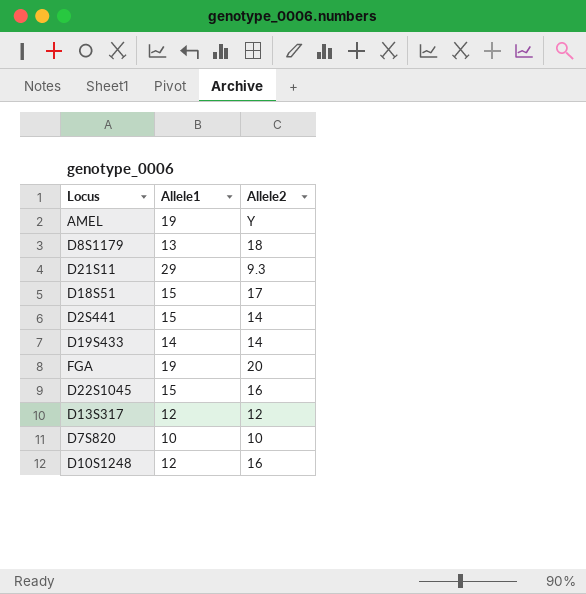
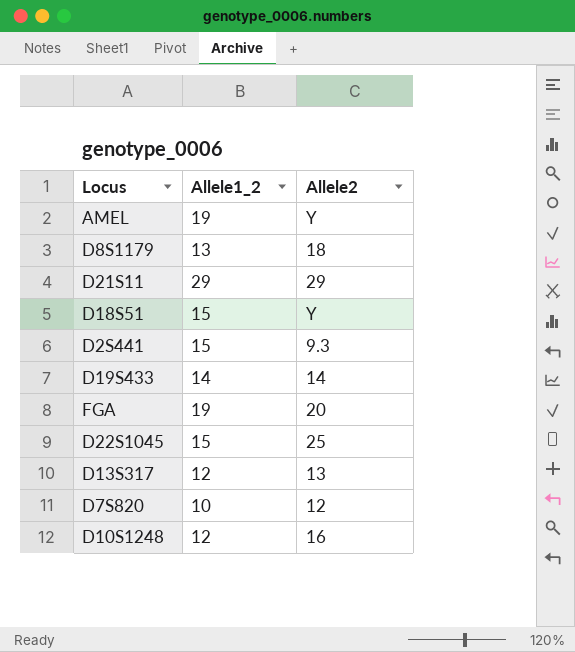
column name: Allele1 -> Allele1_2
D21S11 | Allele2: 9.3 -> 29
D18S51 | Allele2: 17 -> Y
D2S441 | Allele2: 14 -> 9.3
D22S1045 | Allele2: 16 -> 25
D13S317 | Allele2: 12 -> 13
D7S820 | Allele2: 10 -> 12

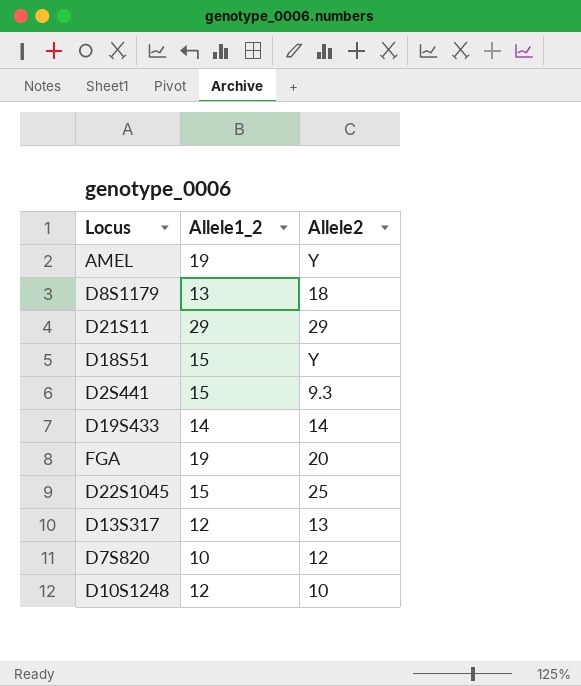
D10S1248 | Allele2: 16 -> 10

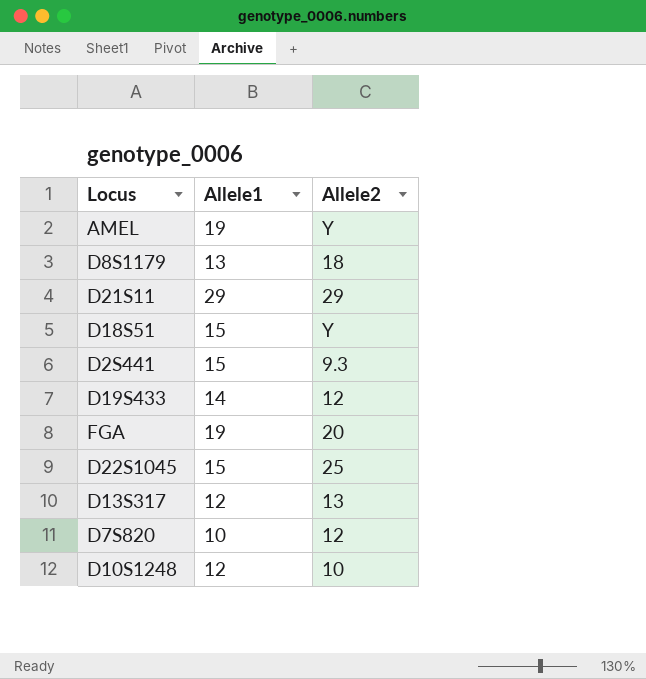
column name: Allele1_2 -> Allele1
D19S433 | Allele2: 14 -> 12

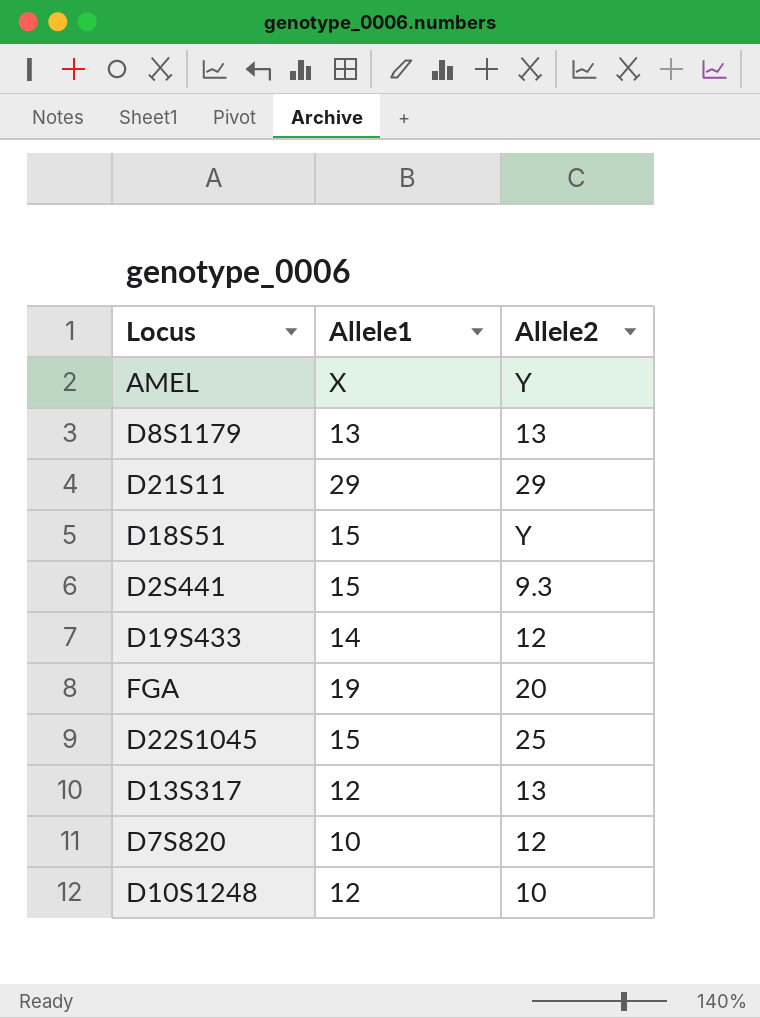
AMEL | Allele1: 19 -> X
D8S1179 | Allele2: 18 -> 13

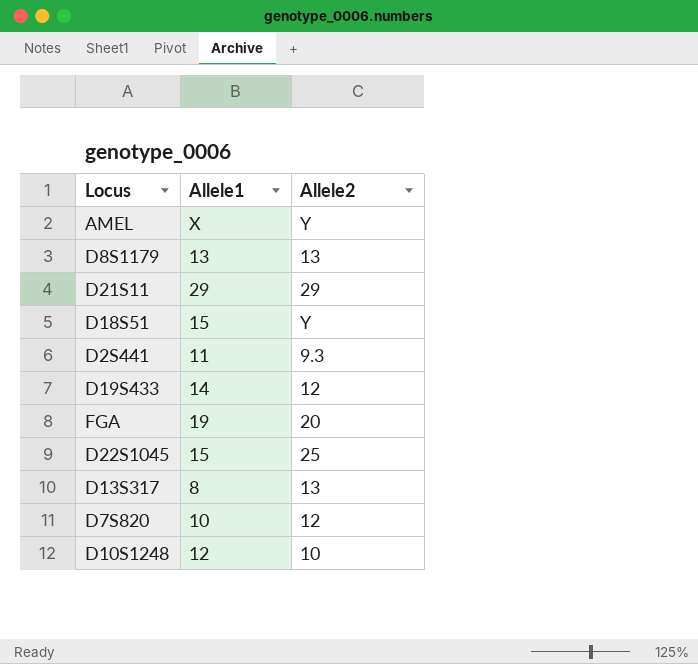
D2S441 | Allele1: 15 -> 11
D13S317 | Allele1: 12 -> 8

